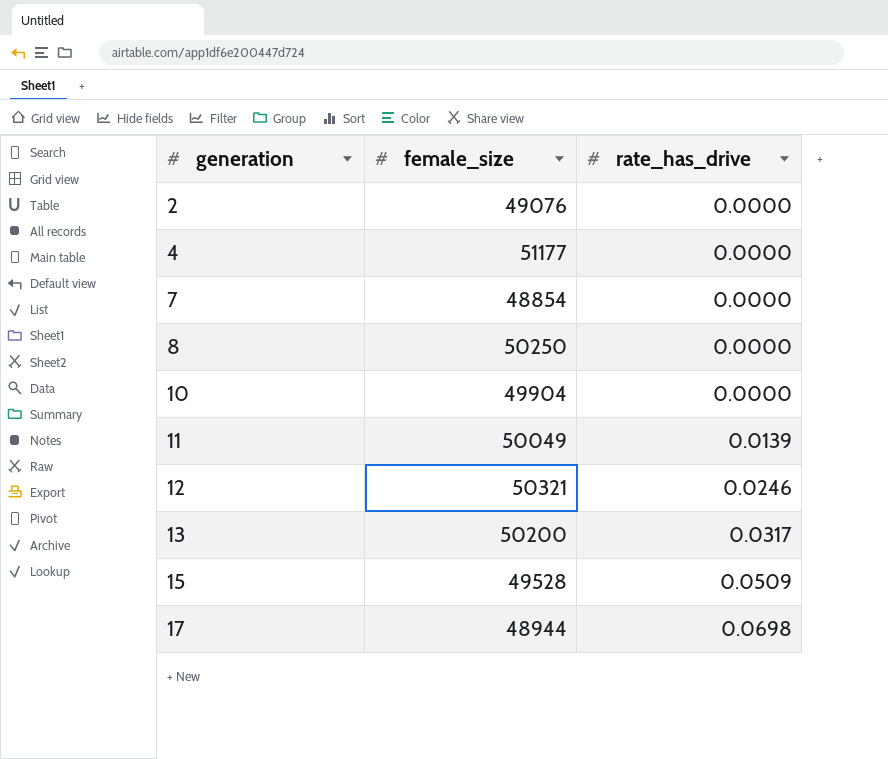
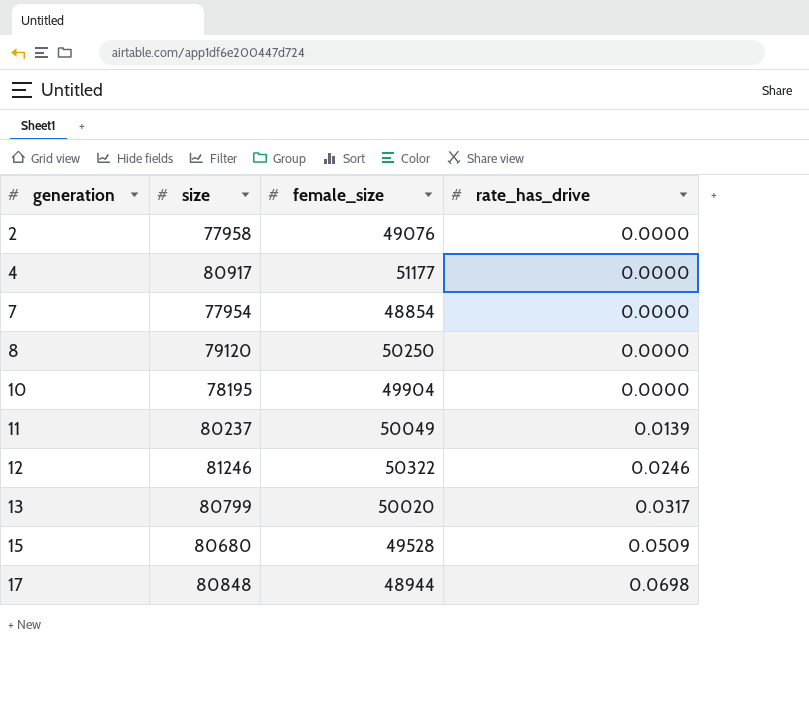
column size | position: none -> 2
12 | female_size: 50321 -> 50322
13 | female_size: 50200 -> 50020

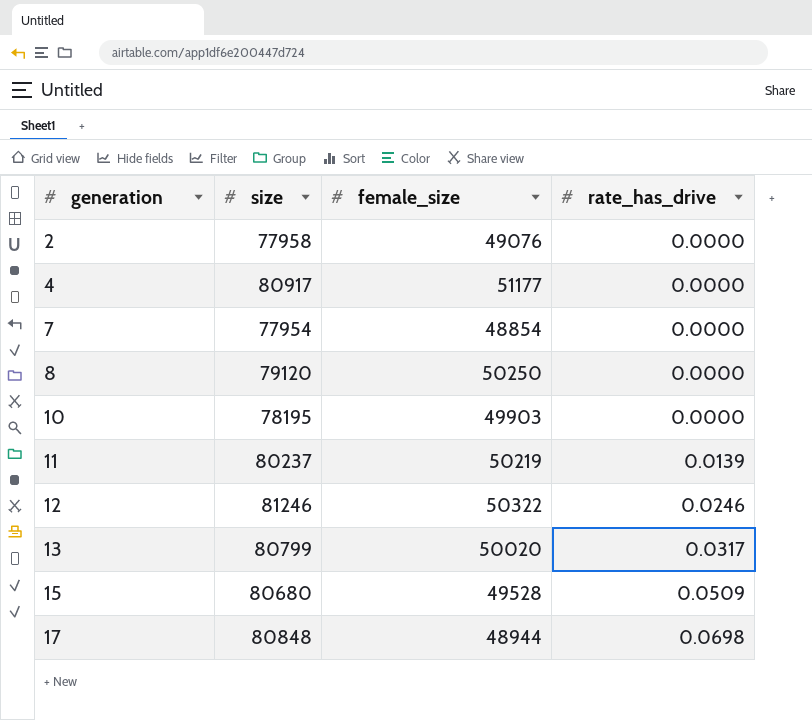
10 | female_size: 49904 -> 49903
11 | female_size: 50049 -> 50219

